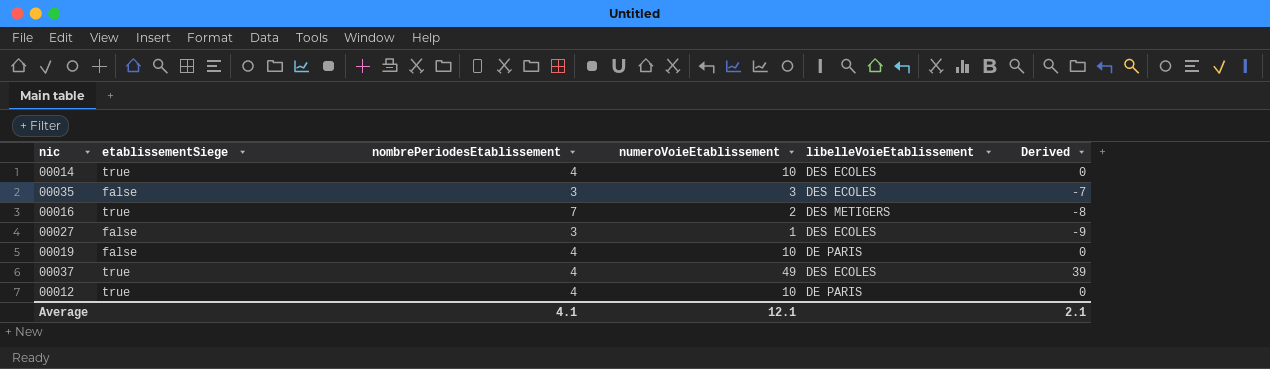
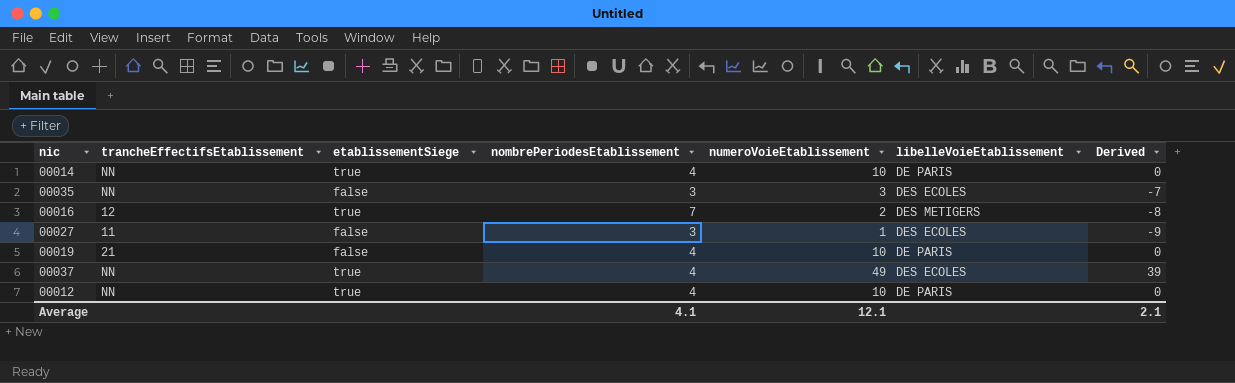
column trancheEffectifsEtablissement | position: none -> 2
00014 | libelleVoieEtablissement: DES ECOLES -> DE PARIS

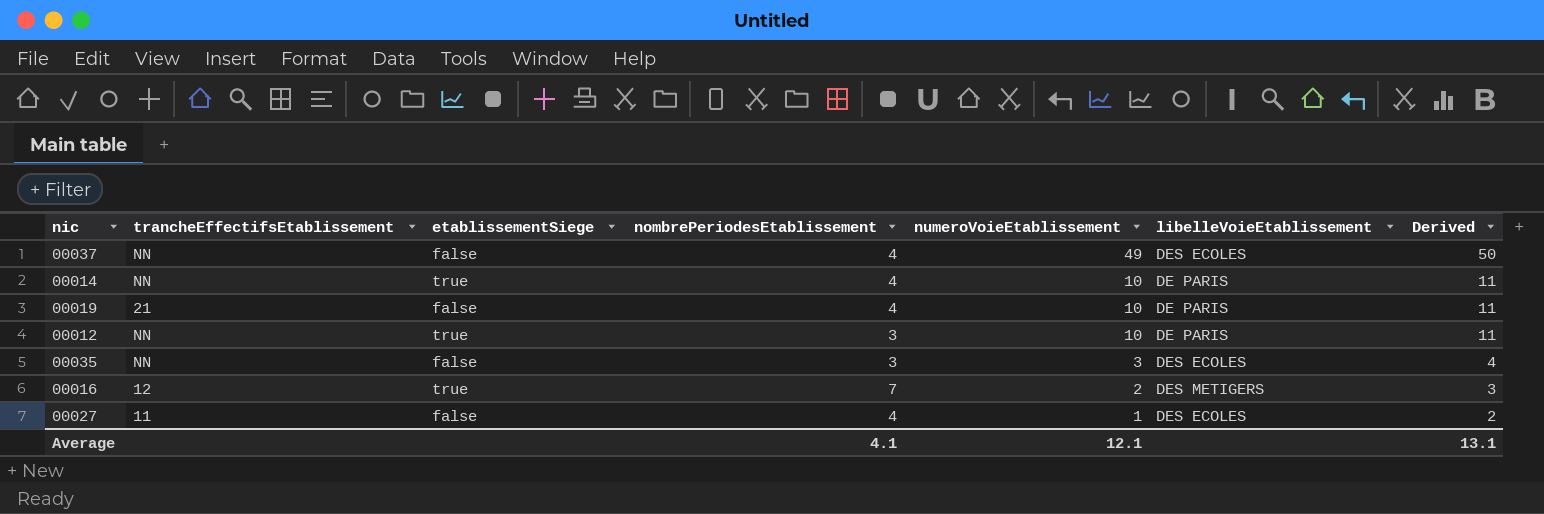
row order: none -> numeroVoieEtablissement descending
column Derived | formula: [numeroVoieEtablissement] - 10 -> [numeroVoieEtablissement] + 1
00037 | etablissementSiege: true -> false
00012 | nombrePeriodesEtablissement: 4 -> 3
00027 | nombrePeriodesEtablissement: 3 -> 4
Average | Derived: 2.1 -> 13.1

